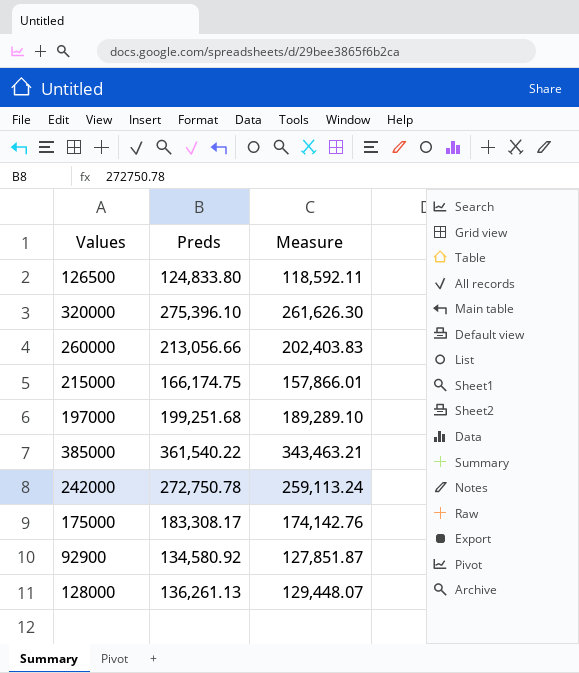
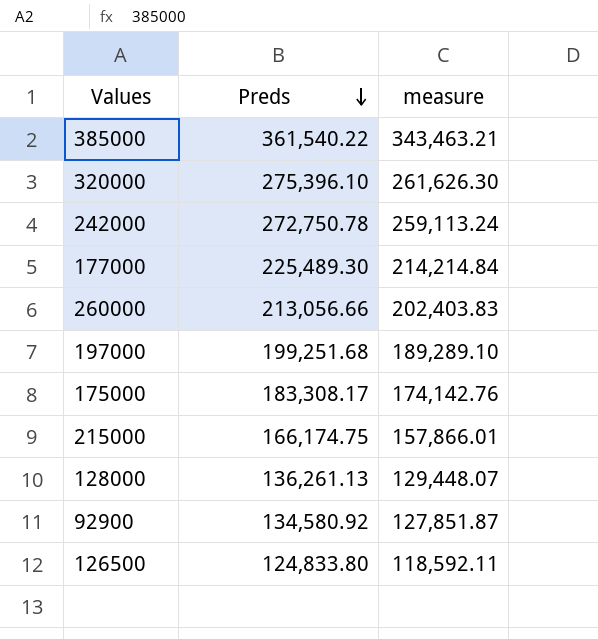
row order: none -> Preds descending
column name: Measure -> measure
row 177000: none -> 225,489.30 | 214,214.84

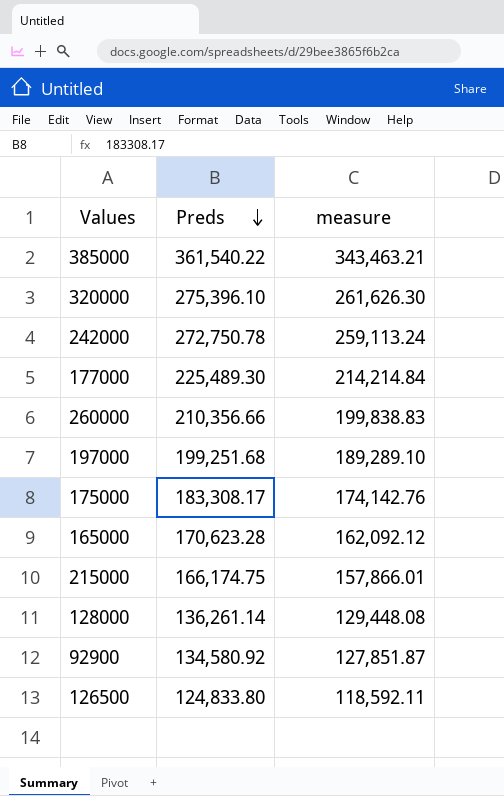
260000 | Preds: 213,056.66 -> 210,356.66
260000 | measure: 202,403.83 -> 199,838.83
row 165000: none -> 170,623.28 | 162,092.12
128000 | Preds: 136,261.13 -> 136,261.14
128000 | measure: 129,448.07 -> 129,448.08

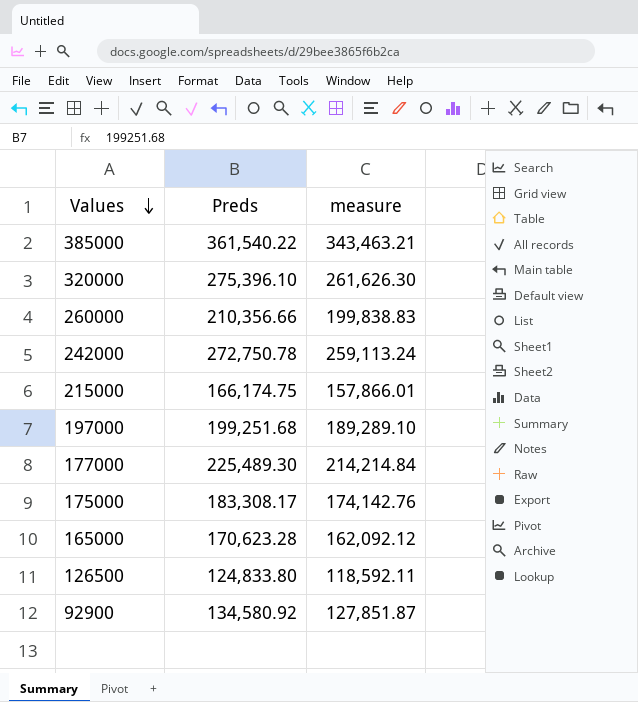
row order: Preds descending -> Values descending
row 128000: 136,261.14 | 129,448.08 -> none

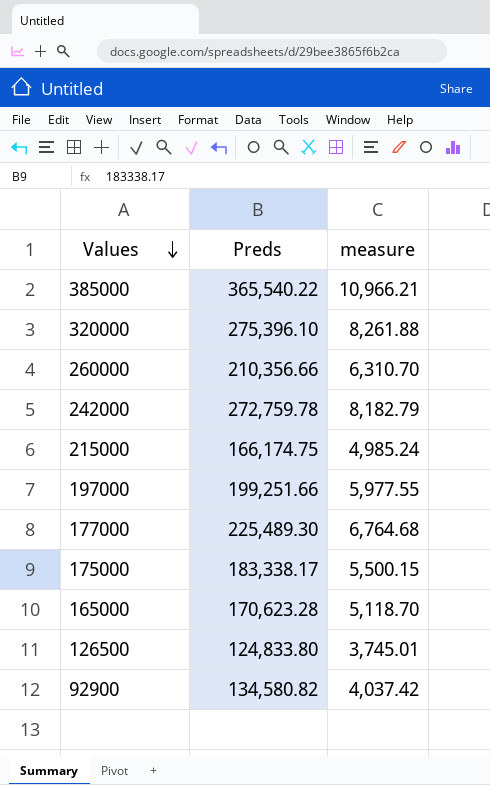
column measure | formula: [Preds] * 0.95 -> [Preds] * 0.03
385000 | Preds: 361,540.22 -> 365,540.22
242000 | Preds: 272,750.78 -> 272,759.78
197000 | Preds: 199,251.68 -> 199,251.66
175000 | Preds: 183,308.17 -> 183,338.17
92900 | Preds: 134,580.92 -> 134,580.82

